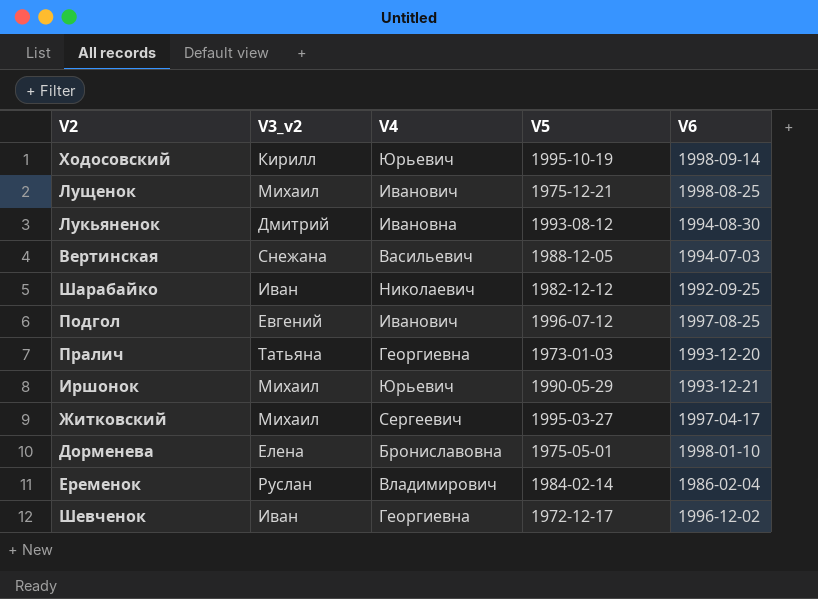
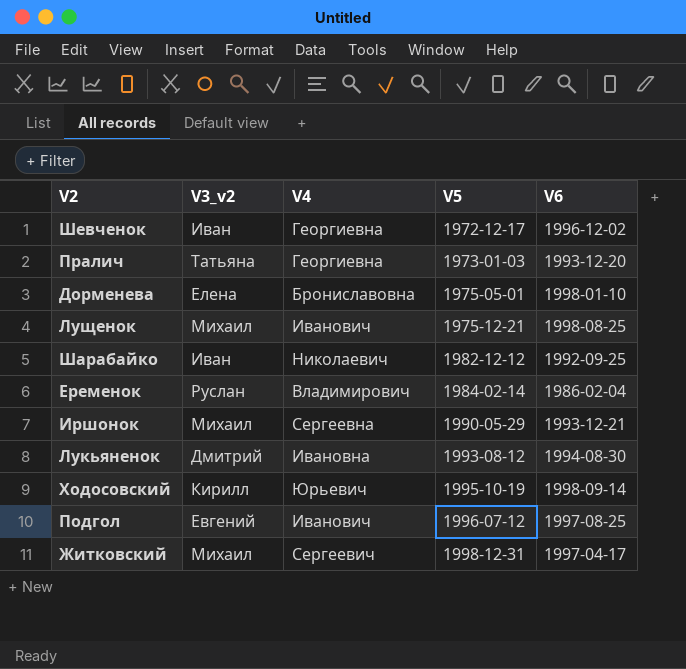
row order: none -> V5 ascending
row Вертинская: Снежана | Васильевич | 1988-12-05 | 1994-07-03 -> none
Иршонок | V4: Юрьевич -> Сергеевна
Житковский | V5: 1995-03-27 -> 1998-12-31

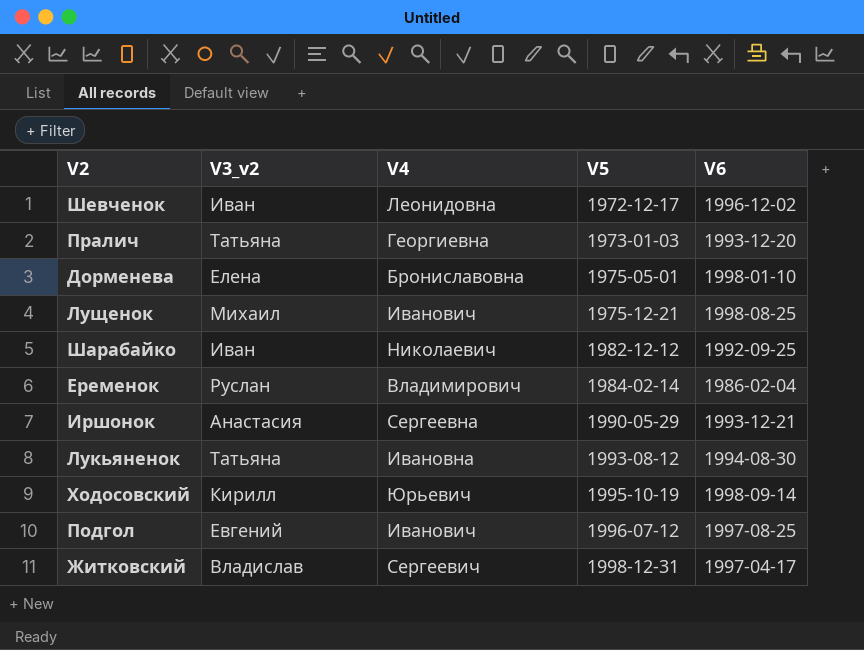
Шевченок | V4: Георгиевна -> Леонидовна
Иршонок | V3_v2: Михаил -> Анастасия
Лукьяненок | V3_v2: Дмитрий -> Татьяна
Житковский | V3_v2: Михаил -> Владислав

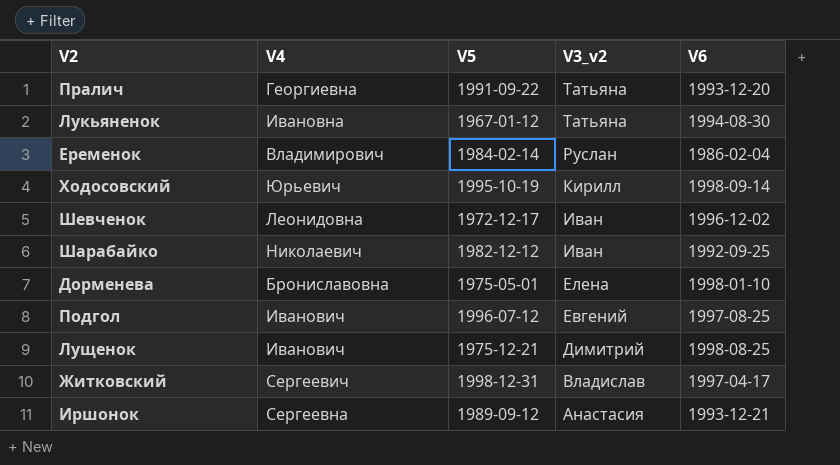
row order: V5 ascending -> V3_v2 descending
column V3_v2 | position: 2 -> 4
Пралич | V5: 1973-01-03 -> 1991-09-22
Лукьяненок | V5: 1993-08-12 -> 1967-01-12
Лущенок | V3_v2: Михаил -> Димитрий
Иршонок | V5: 1990-05-29 -> 1989-09-12

